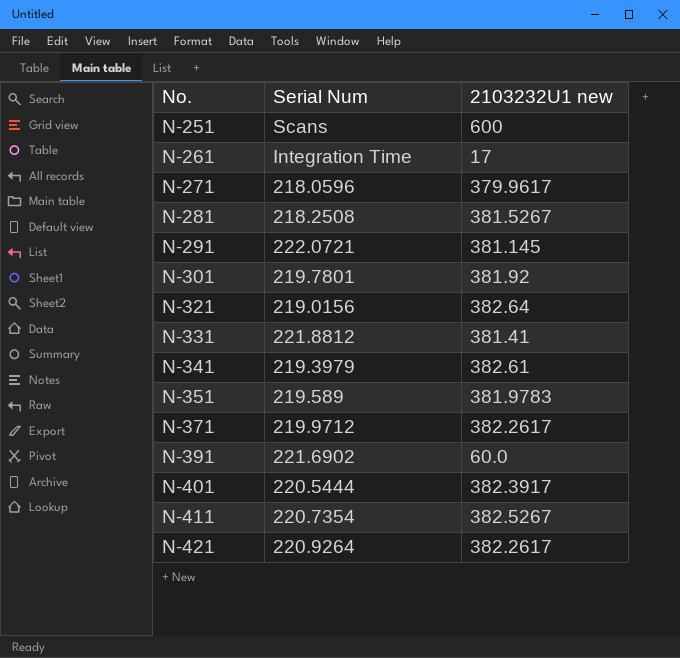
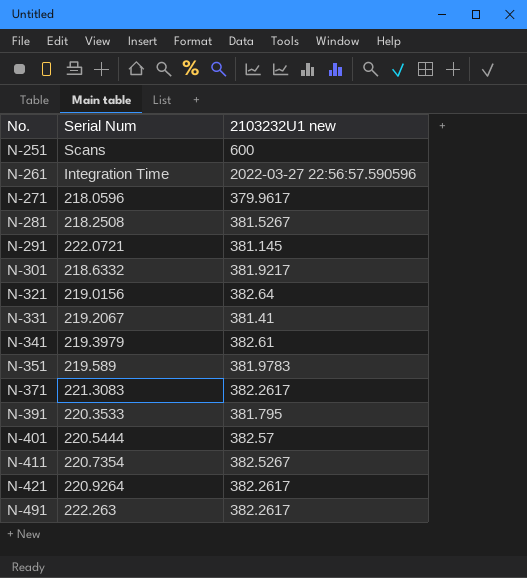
N-261 | 2103232U1 new: 17 -> 2022-03-27 22:56:57.590596
N-301 | Serial Num: 219.7801 -> 218.6332
N-301 | 2103232U1 new: 381.92 -> 381.9217
N-331 | Serial Num: 221.8812 -> 219.2067
N-371 | Serial Num: 219.9712 -> 221.3083
N-391 | Serial Num: 221.6902 -> 220.3533
N-391 | 2103232U1 new: 60.0 -> 381.795
N-401 | 2103232U1 new: 382.3917 -> 382.57
row N-491: none -> 222.263 | 382.2617

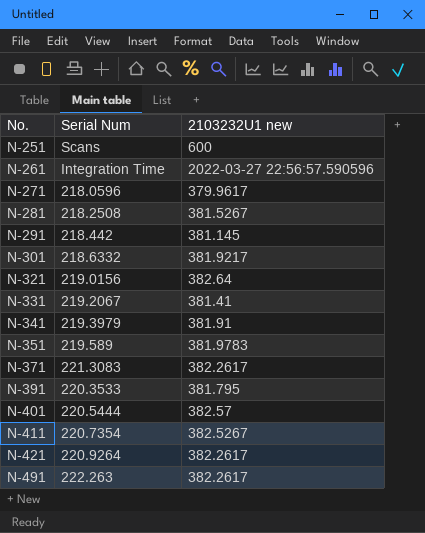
N-291 | Serial Num: 222.0721 -> 218.442
N-341 | 2103232U1 new: 382.61 -> 381.91

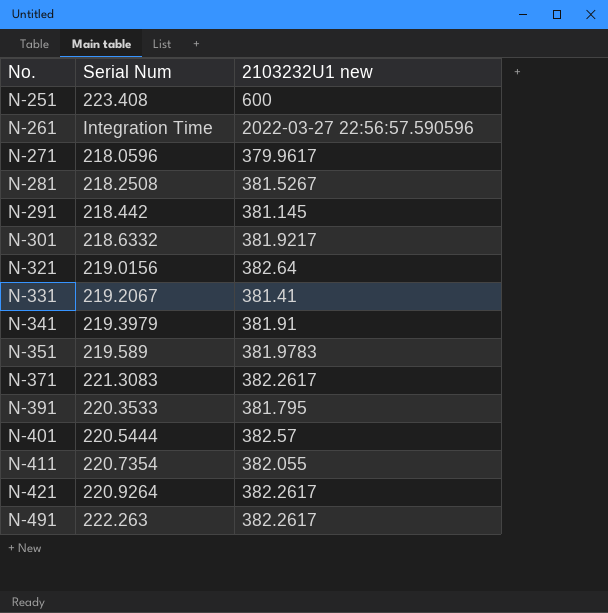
N-251 | Serial Num: Scans -> 223.408
N-411 | 2103232U1 new: 382.5267 -> 382.055

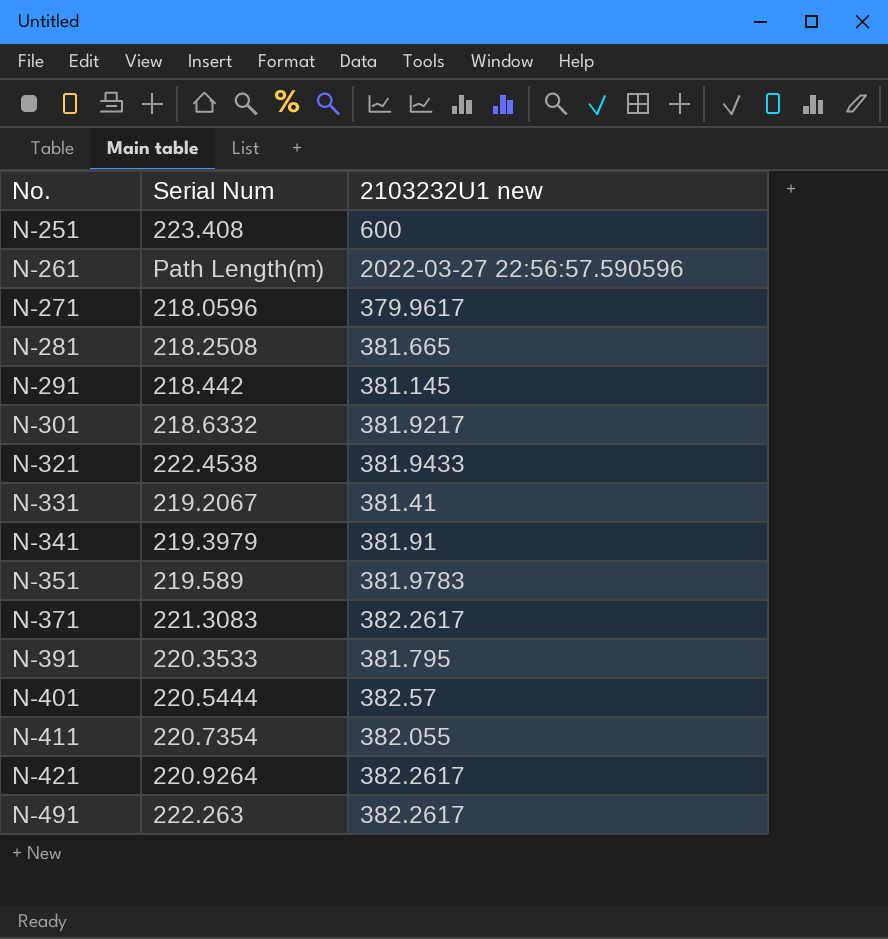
N-261 | Serial Num: Integration Time -> Path Length(m)
N-281 | 2103232U1 new: 381.5267 -> 381.665
N-321 | Serial Num: 219.0156 -> 222.4538
N-321 | 2103232U1 new: 382.64 -> 381.9433

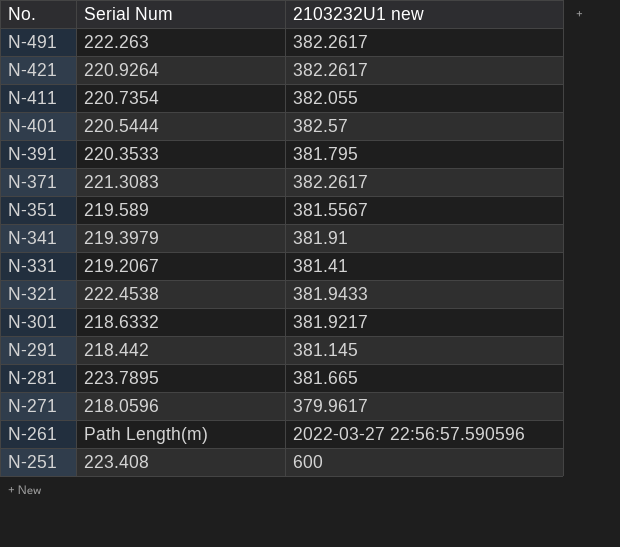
row order: No. ascending -> No. descending
N-351 | 2103232U1 new: 381.9783 -> 381.5567
N-281 | Serial Num: 218.2508 -> 223.7895

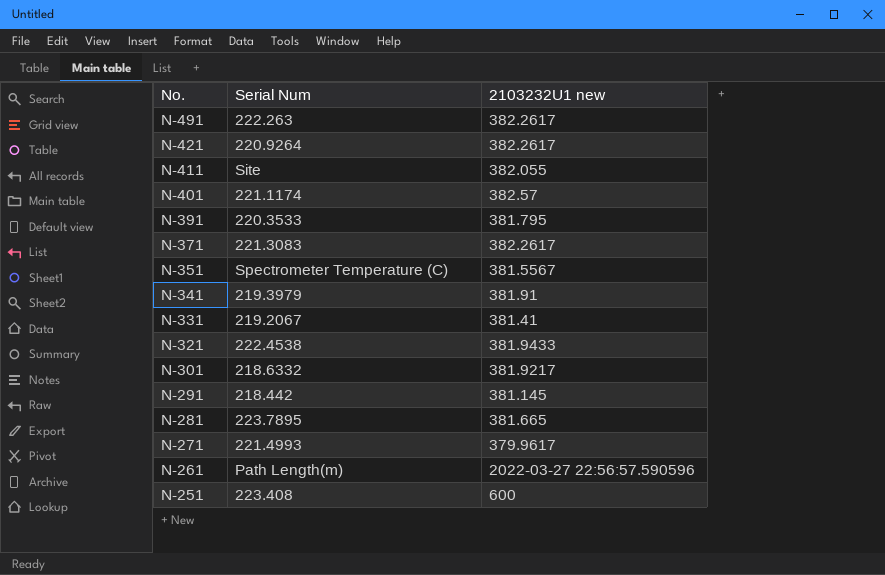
N-411 | Serial Num: 220.7354 -> Site
N-401 | Serial Num: 220.5444 -> 221.1174
N-351 | Serial Num: 219.589 -> Spectrometer Temperature (C)
N-271 | Serial Num: 218.0596 -> 221.4993

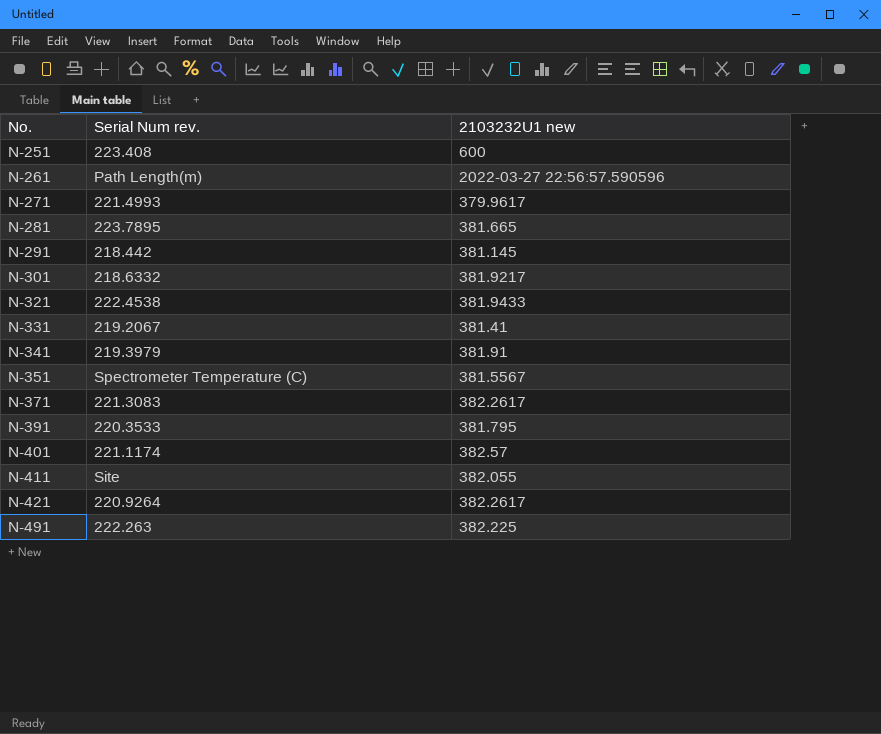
row order: No. descending -> No. ascending
column name: Serial Num -> Serial Num rev.
N-491 | 2103232U1 new: 382.2617 -> 382.225

